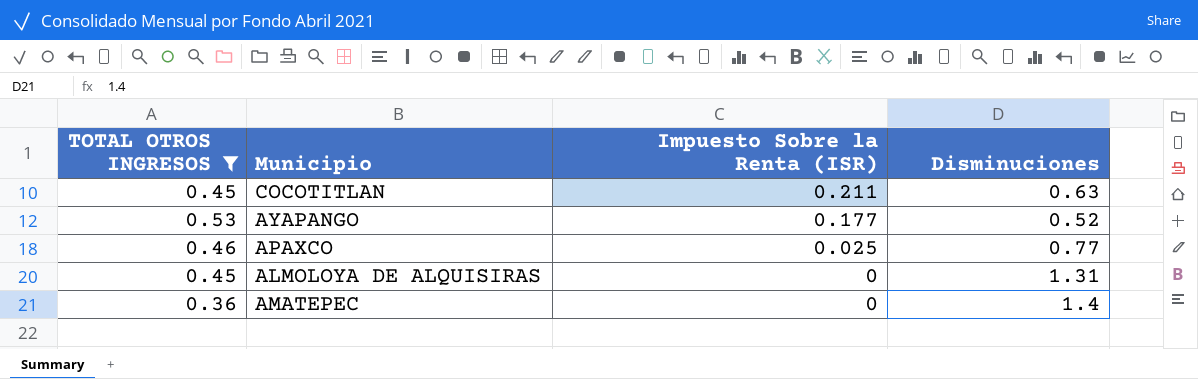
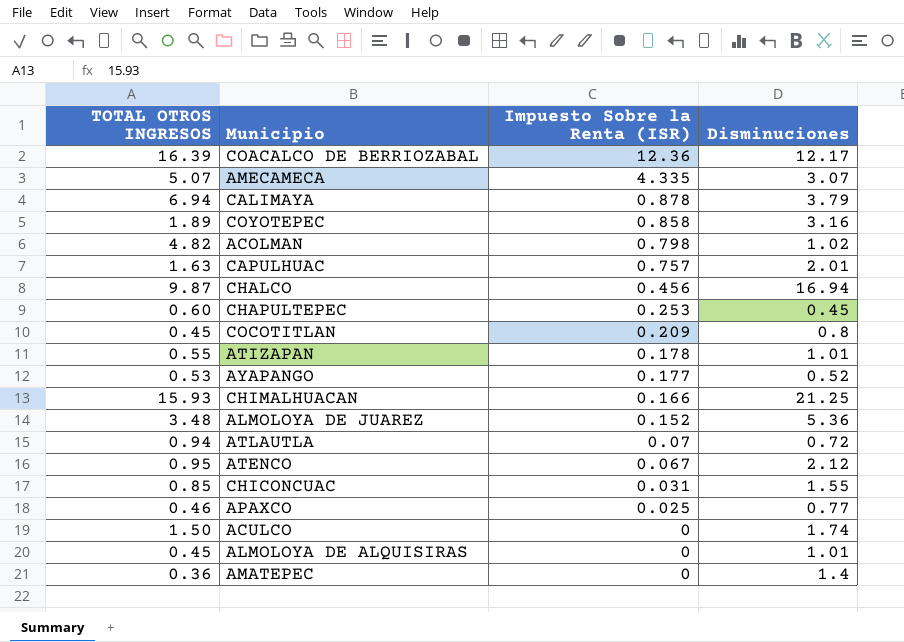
filter: TOTAL OTROS INGRESOS <= 0.53 -> none
COCOTITLAN | Impuesto Sobre la Renta (ISR): 0.211 -> 0.209
COCOTITLAN | Disminuciones: 0.63 -> 0.8
ALMOLOYA DE ALQUISIRAS | Disminuciones: 1.31 -> 1.01

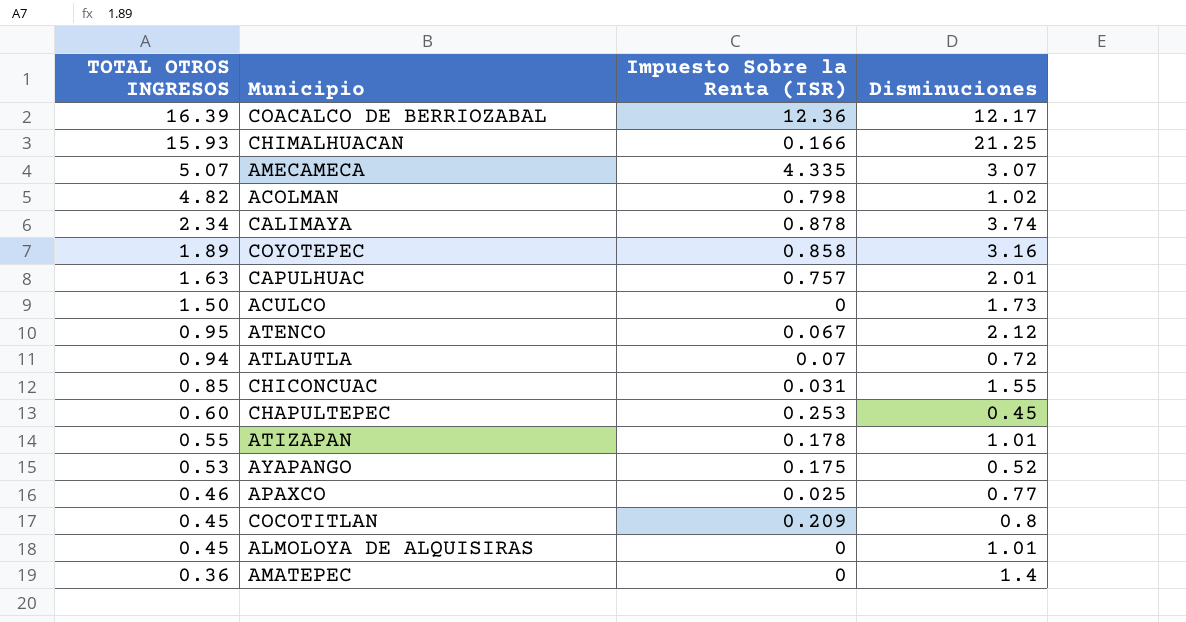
row order: Impuesto Sobre la Renta (ISR) descending -> TOTAL OTROS INGRESOS descending
row CHALCO: 9.87 | 0.456 | 16.94 -> none
row ALMOLOYA DE JUAREZ: 3.48 | 0.152 | 5.36 -> none
CALIMAYA | TOTAL OTROS INGRESOS: 6.94 -> 2.34
CALIMAYA | Disminuciones: 3.79 -> 3.74
ACULCO | Disminuciones: 1.74 -> 1.73
AYAPANGO | Impuesto Sobre la Renta (ISR): 0.177 -> 0.175

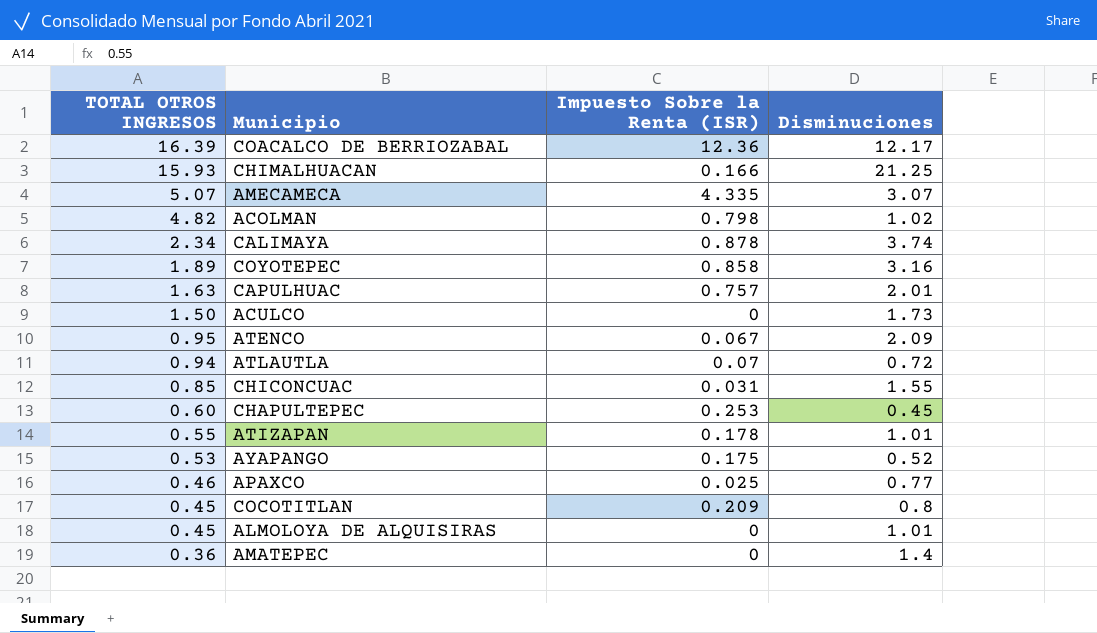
ATENCO | Disminuciones: 2.12 -> 2.09

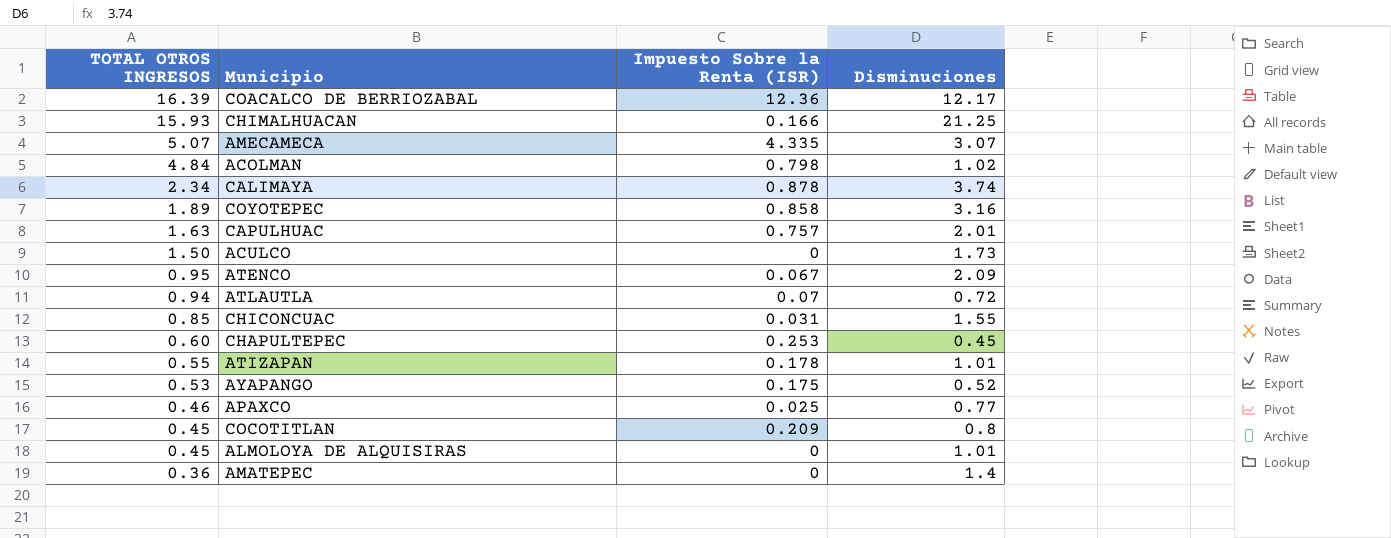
ACOLMAN | TOTAL OTROS INGRESOS: 4.82 -> 4.84

